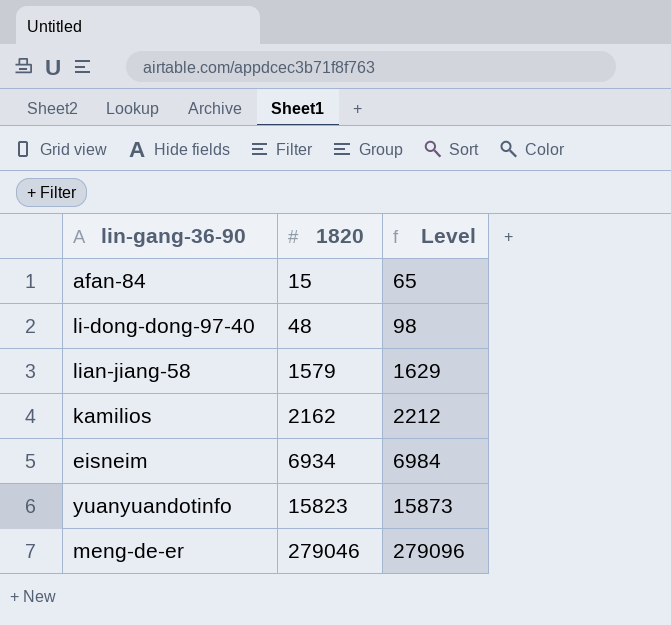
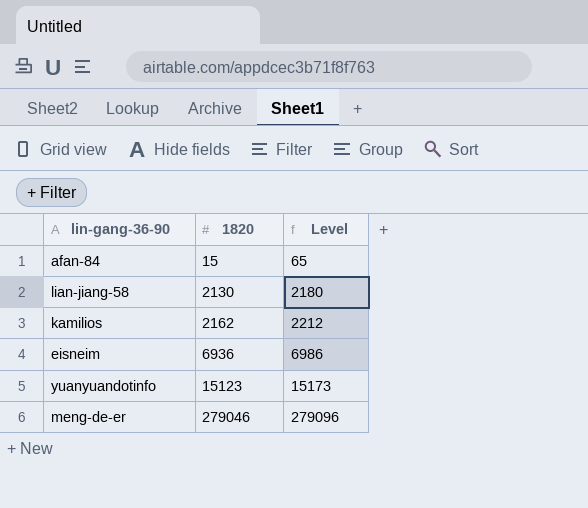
row li-dong-dong-97-40: 48 | 98 -> none
lian-jiang-58 | 1820: 1579 -> 2130
lian-jiang-58 | Level: 1629 -> 2180
eisneim | 1820: 6934 -> 6936
eisneim | Level: 6984 -> 6986
yuanyuandotinfo | 1820: 15823 -> 15123
yuanyuandotinfo | Level: 15873 -> 15173

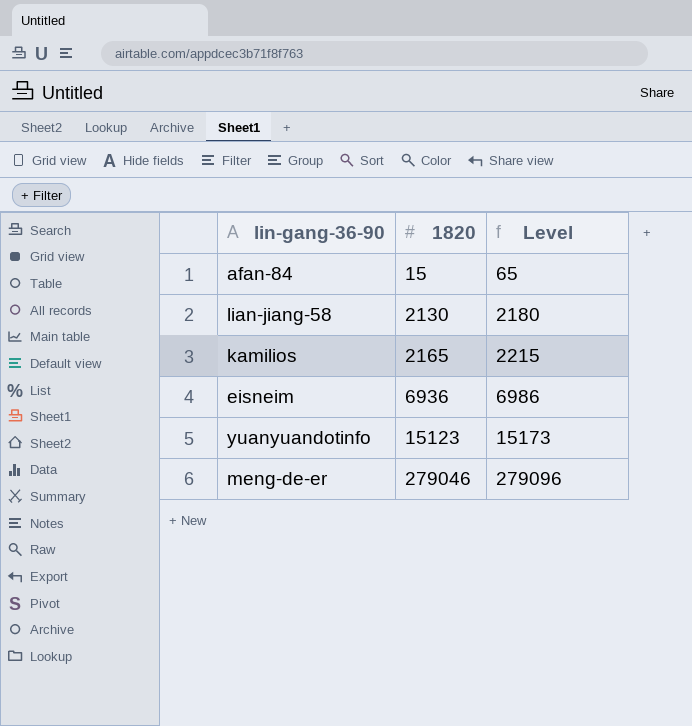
kamilios | 1820: 2162 -> 2165
kamilios | Level: 2212 -> 2215

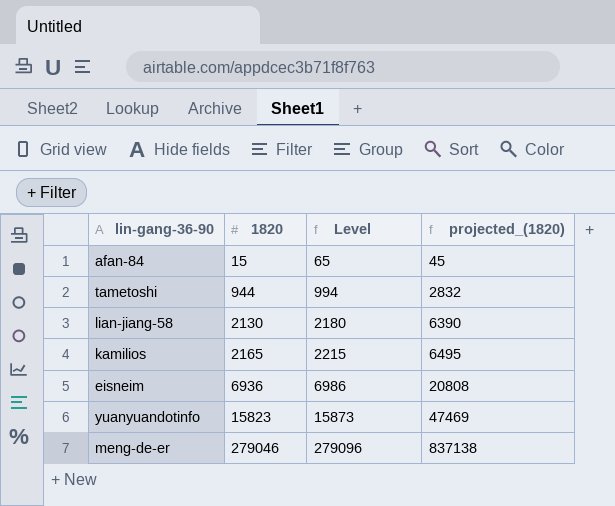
column projected_(1820) | formula: none -> [1820] * 3
row tametoshi: none -> 944 | 994 | 2832
yuanyuandotinfo | 1820: 15123 -> 15823
yuanyuandotinfo | Level: 15173 -> 15873

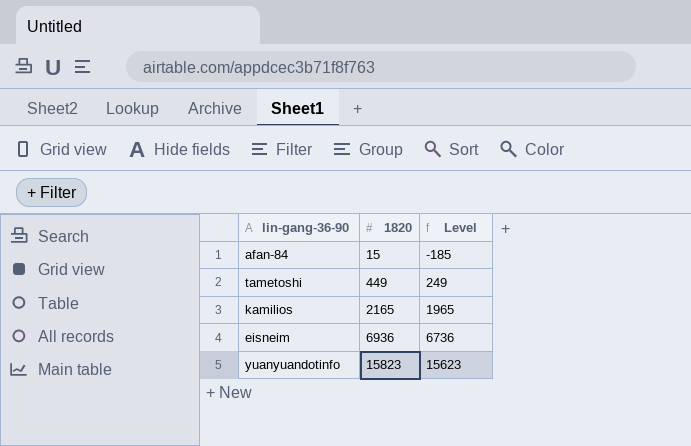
column projected_(1820) | formula: [1820] * 3 -> none
column Level | formula: [1820] + 50 -> [1820] - 200
row lian-jiang-58: 2130 | 2180 | 6390 -> none
row meng-de-er: 279046 | 279096 | 837138 -> none
tametoshi | 1820: 944 -> 449

